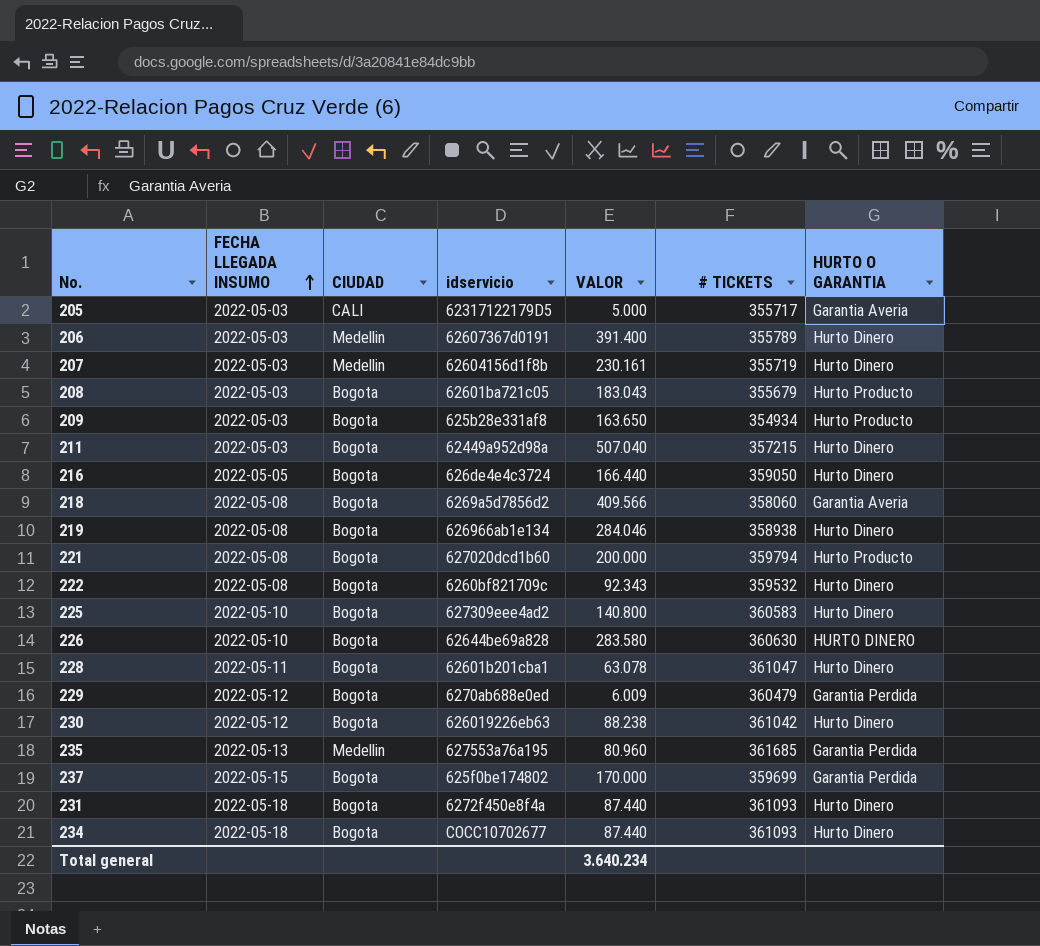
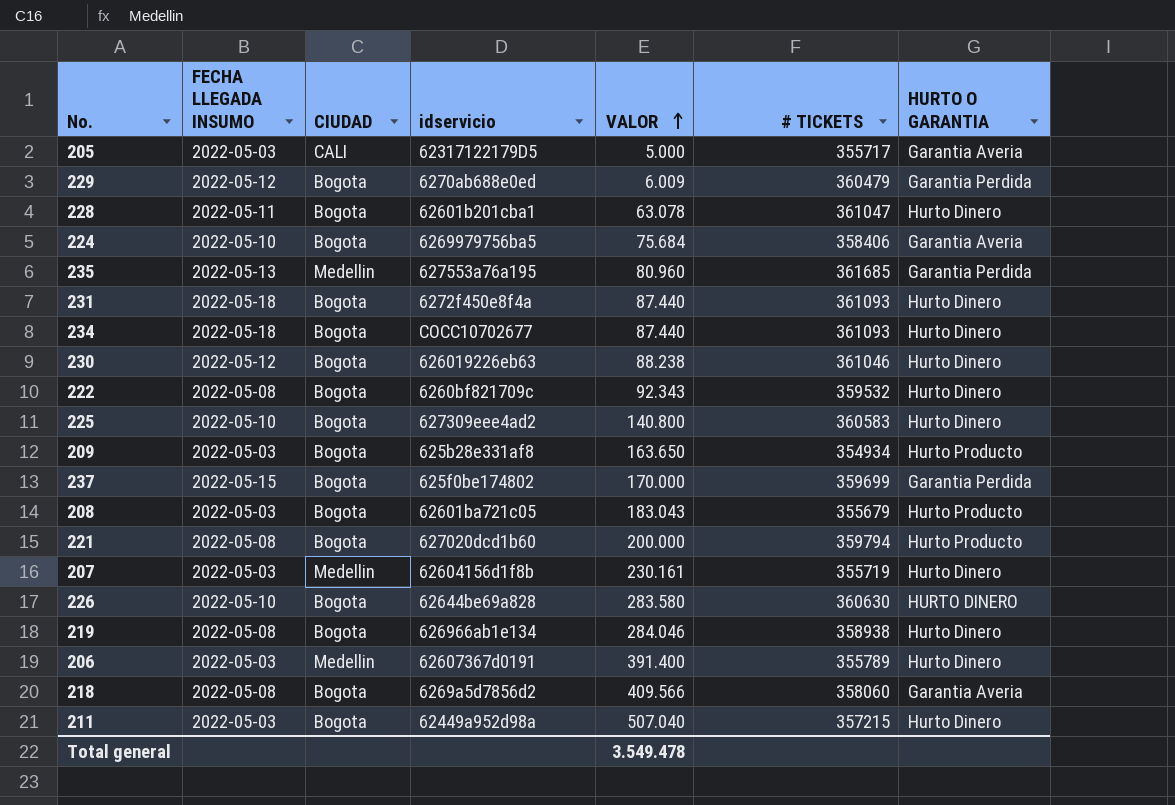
row order: FECHA LLEGADA INSUMO ascending -> VALOR ascending
row 216: 2022-05-05 | Bogota | 626de4e4c3724 | 166.440 | 359050 | Hurto Dinero -> none
row 224: none -> 2022-05-10 | Bogota | 6269979756ba5 | 75.684 | 358406 | Garantia Averia
230 | # TICKETS: 361042 -> 361046
Total general | VALOR: 3.640.234 -> 3.549.478

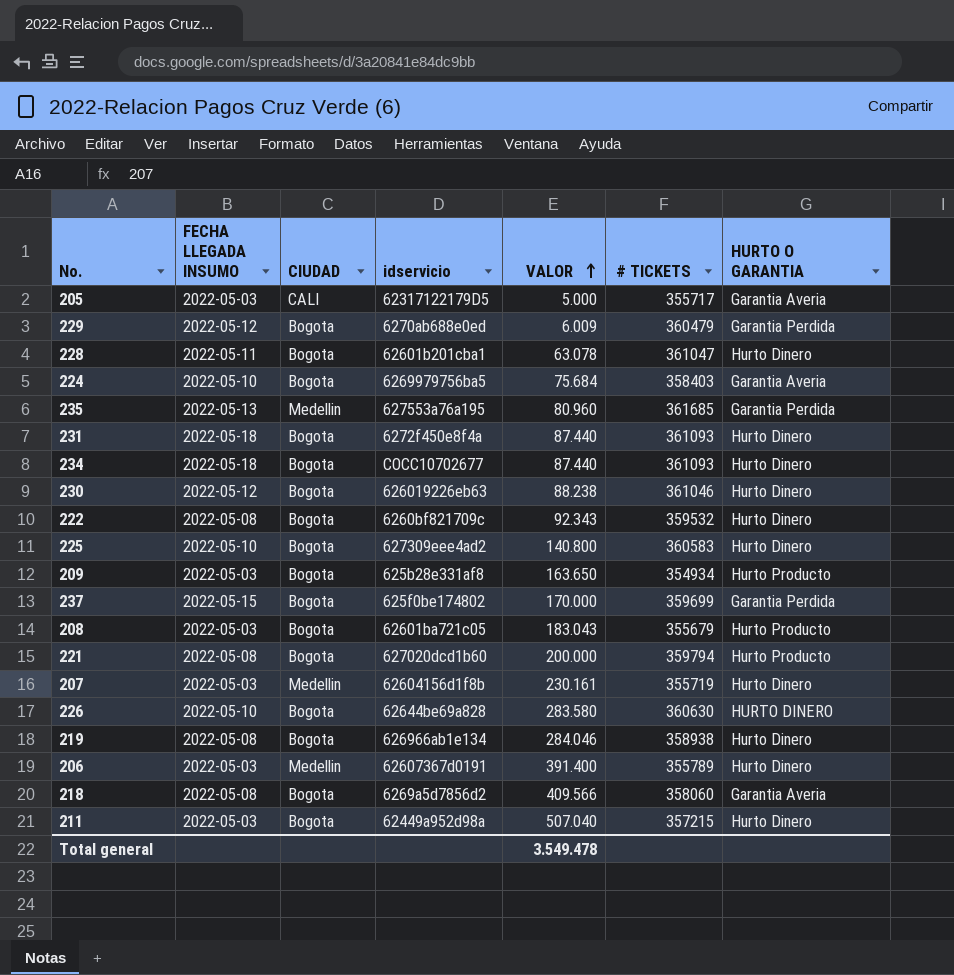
224 | # TICKETS: 358406 -> 358403

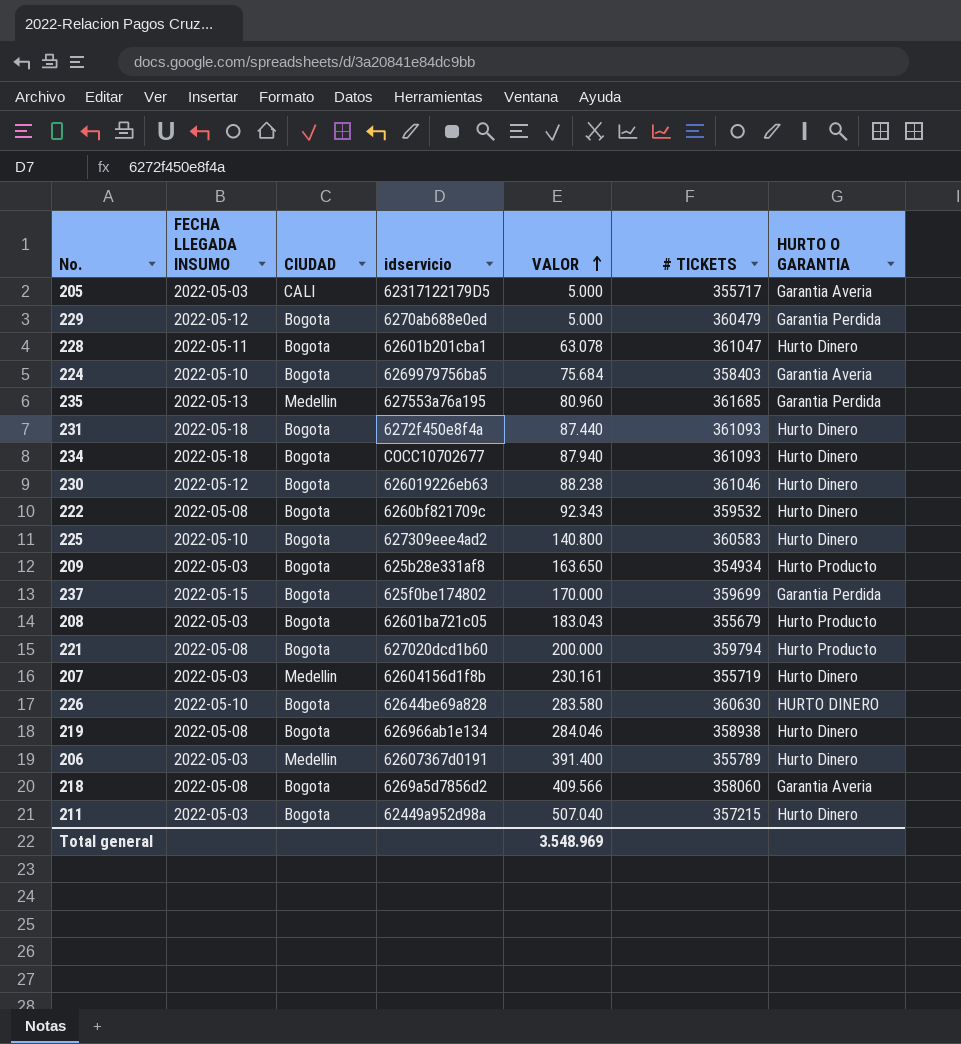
229 | VALOR: 6.009 -> 5.000
234 | VALOR: 87.440 -> 87.940
Total general | VALOR: 3.549.478 -> 3.548.969

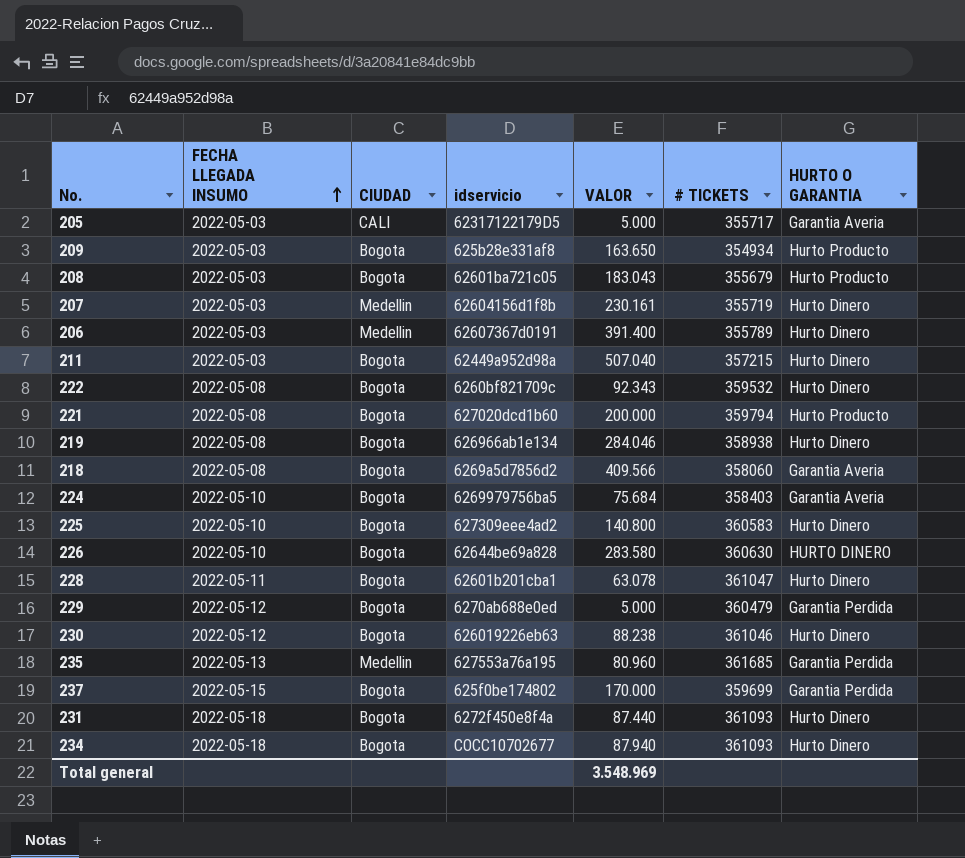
row order: VALOR ascending -> FECHA LLEGADA INSUMO ascending

